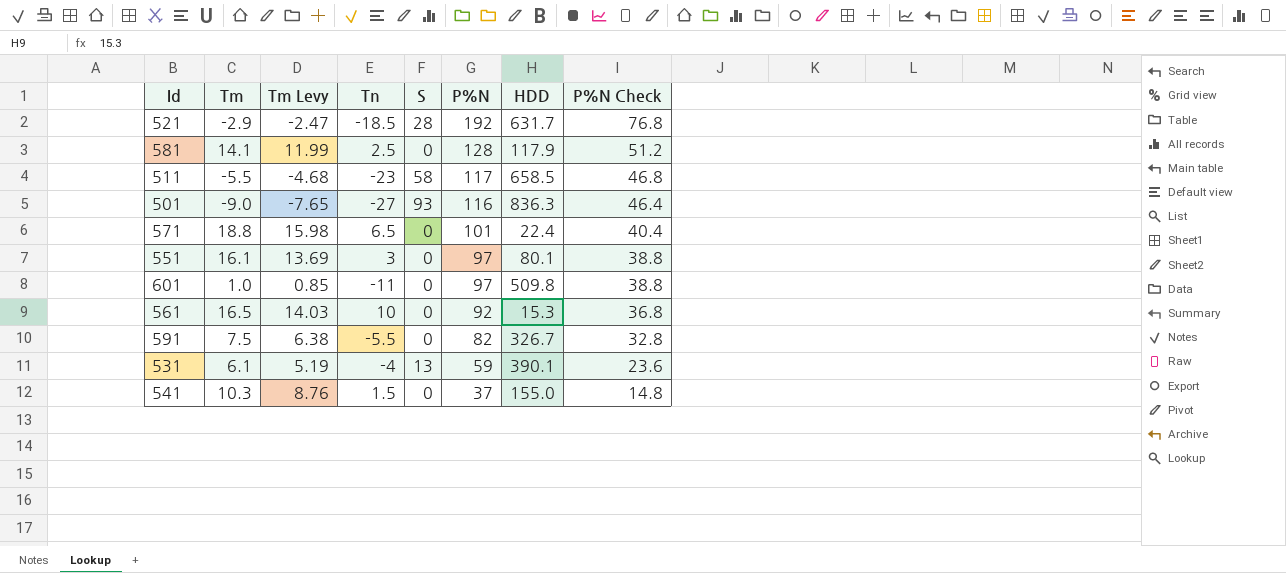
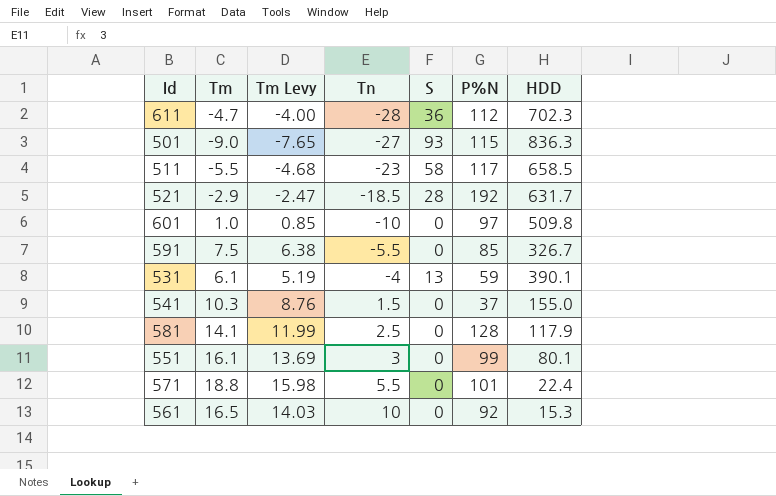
row order: P%N descending -> Tn ascending
column P%N Check | formula: [P%N] * 0.4 -> none
row 611: none -> -4.7 | -4.00 | -28 | 36 | 112 | 702.3
501 | P%N: 116 -> 115
601 | Tn: -11 -> -10
591 | P%N: 82 -> 85
551 | P%N: 97 -> 99
571 | Tn: 6.5 -> 5.5

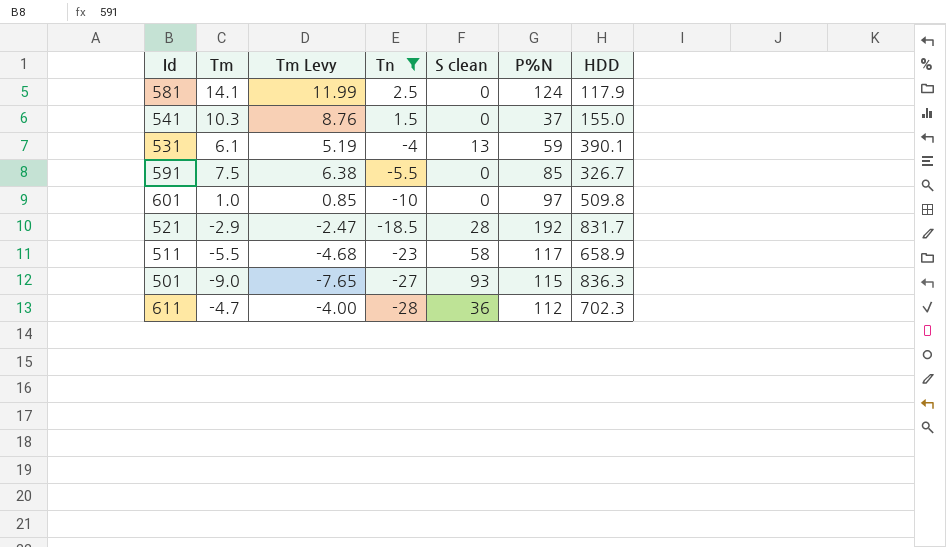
filter: none -> Tn <= 2.5
row order: Tn ascending -> Tn descending
column name: S -> S clean
581 | P%N: 128 -> 124
521 | HDD: 631.7 -> 831.7
511 | HDD: 658.5 -> 658.9

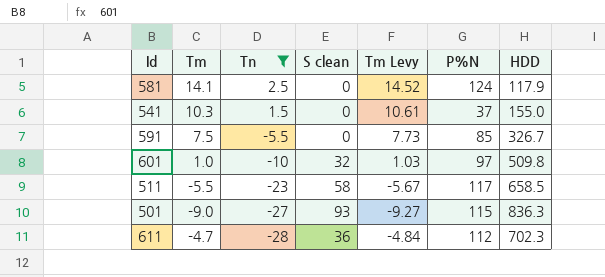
column Tm Levy | formula: [Tm] * 0.85 -> [Tm] * 1.03
column Tm Levy | position: 3 -> 5
row 531: 6.1 | 5.19 | -4 | 13 | 59 | 390.1 -> none
row 521: -2.9 | -2.47 | -18.5 | 28 | 192 | 831.7 -> none
601 | S clean: 0 -> 32
511 | HDD: 658.9 -> 658.5

